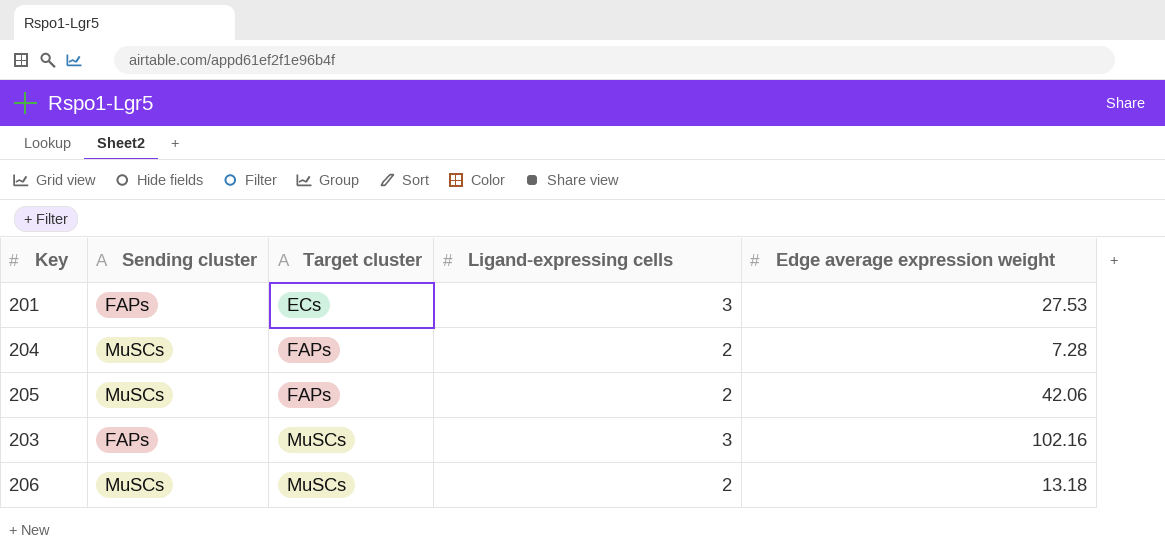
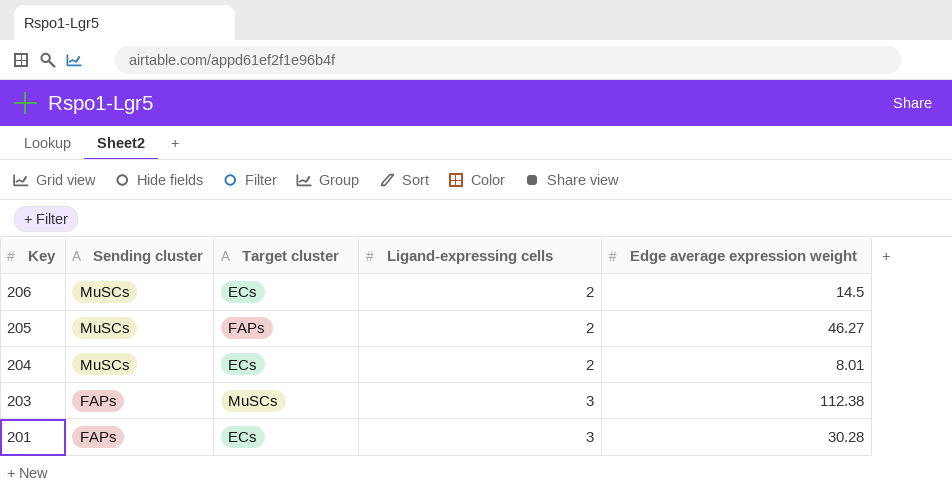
row order: Target cluster ascending -> Key descending
206 | Target cluster: MuSCs -> ECs
206 | Edge average expression weight: 13.18 -> 14.5
205 | Edge average expression weight: 42.06 -> 46.27
204 | Target cluster: FAPs -> ECs
204 | Edge average expression weight: 7.28 -> 8.01
203 | Edge average expression weight: 102.16 -> 112.38
201 | Edge average expression weight: 27.53 -> 30.28

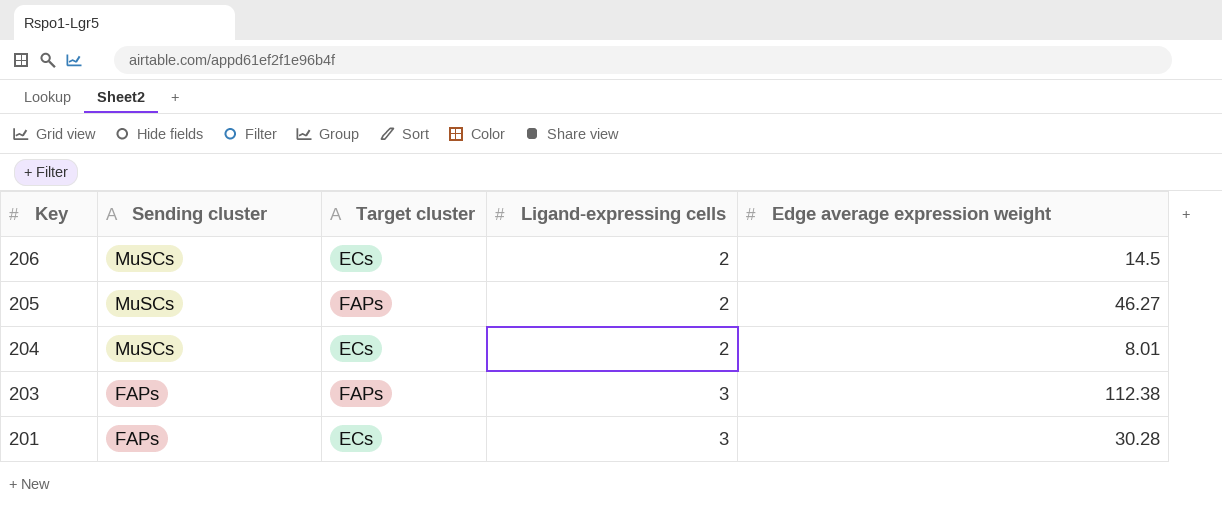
203 | Target cluster: MuSCs -> FAPs

